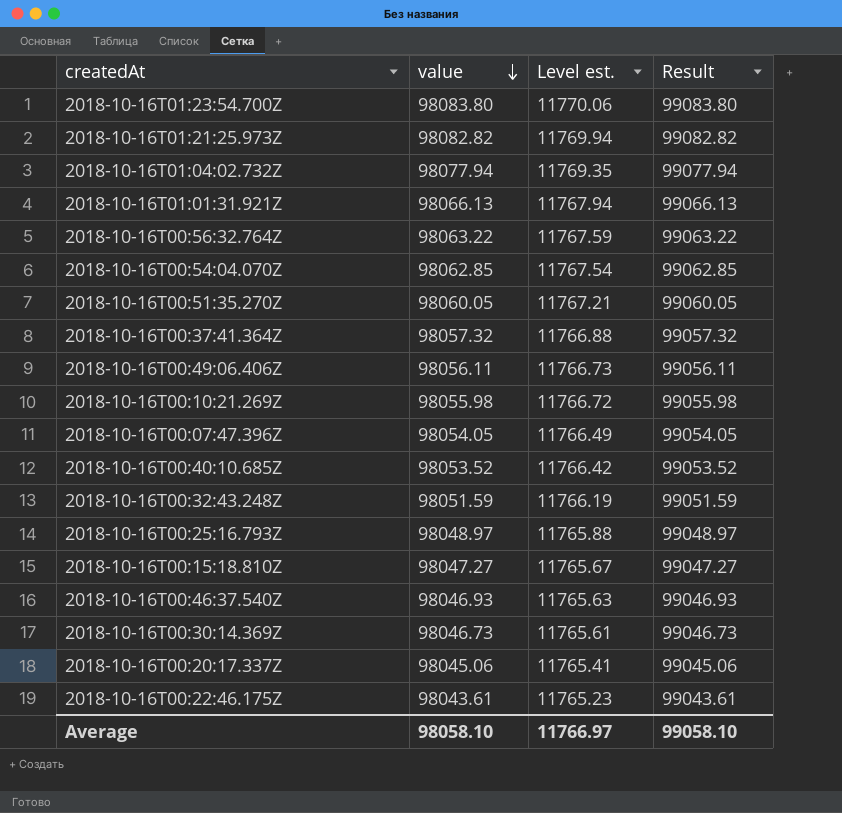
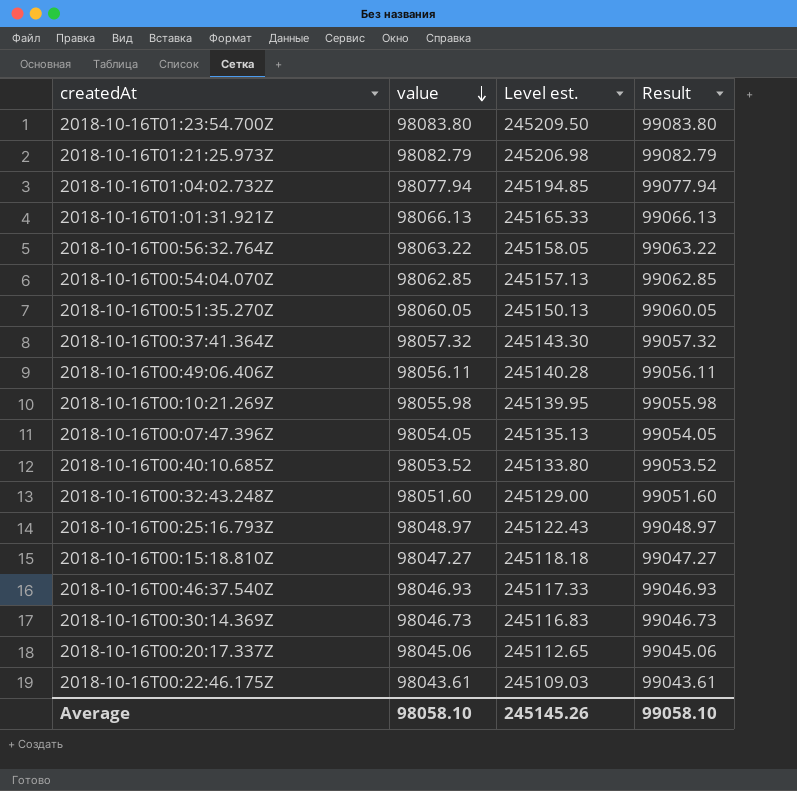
column Level est. | formula: [value] * 0.12 -> [value] * 2.5
2018-10-16T01:21:25.973Z | value: 98082.82 -> 98082.79
2018-10-16T01:21:25.973Z | Result: 99082.82 -> 99082.79
2018-10-16T00:32:43.248Z | value: 98051.59 -> 98051.60
2018-10-16T00:32:43.248Z | Result: 99051.59 -> 99051.60
Average | Level est.: 11766.97 -> 245145.26

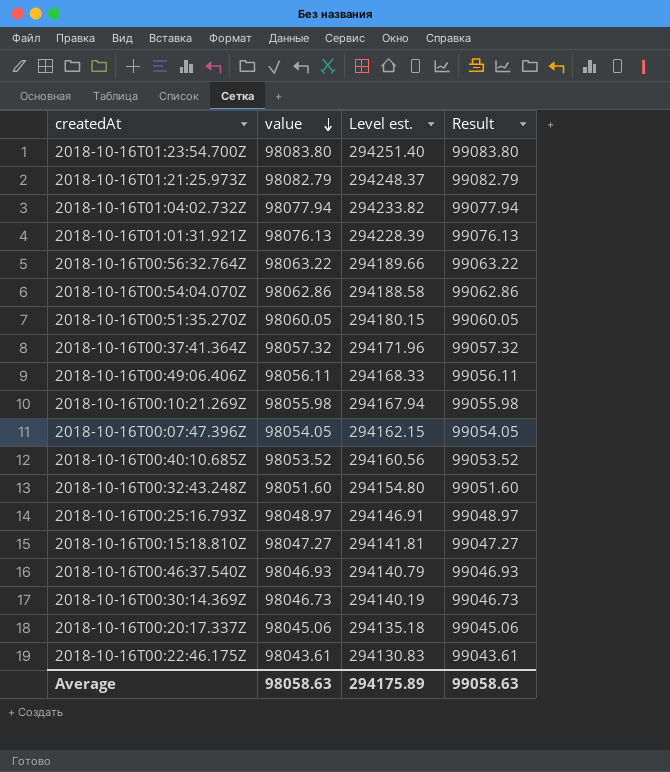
column Level est. | formula: [value] * 2.5 -> [value] * 3
2018-10-16T01:01:31.921Z | value: 98066.13 -> 98076.13
2018-10-16T01:01:31.921Z | Result: 99066.13 -> 99076.13
2018-10-16T00:54:04.070Z | value: 98062.85 -> 98062.86
2018-10-16T00:54:04.070Z | Result: 99062.85 -> 99062.86
Average | value: 98058.10 -> 98058.63
Average | Level est.: 245145.26 -> 294175.89
Average | Result: 99058.10 -> 99058.63

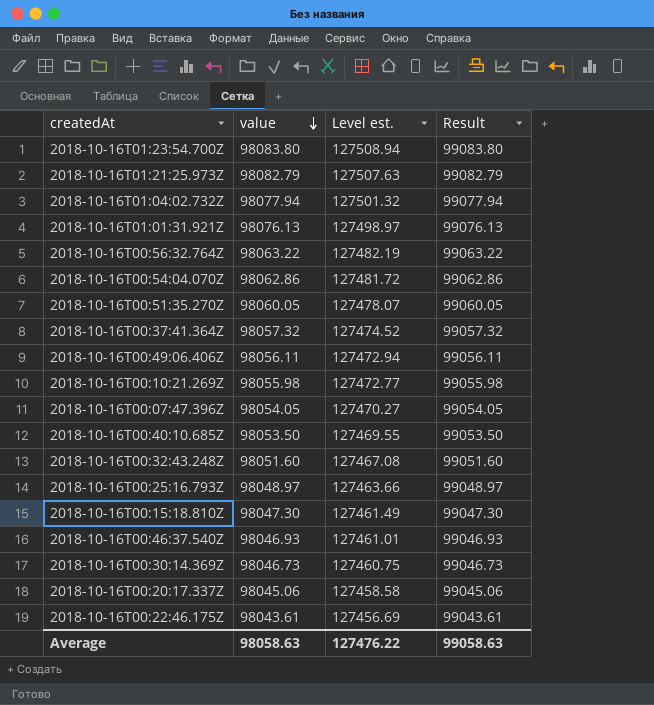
column Level est. | formula: [value] * 3 -> [value] * 1.3
2018-10-16T00:40:10.685Z | value: 98053.52 -> 98053.50
2018-10-16T00:40:10.685Z | Result: 99053.52 -> 99053.50
2018-10-16T00:15:18.810Z | value: 98047.27 -> 98047.30
2018-10-16T00:15:18.810Z | Result: 99047.27 -> 99047.30
Average | Level est.: 294175.89 -> 127476.22

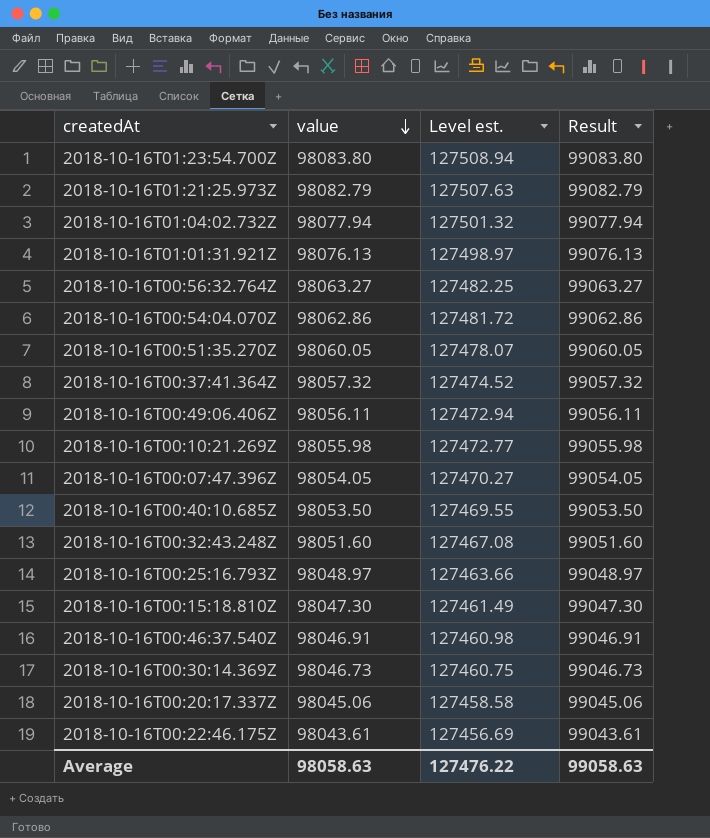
2018-10-16T00:56:32.764Z | value: 98063.22 -> 98063.27
2018-10-16T00:56:32.764Z | Level est.: 127482.19 -> 127482.25
2018-10-16T00:56:32.764Z | Result: 99063.22 -> 99063.27
2018-10-16T00:46:37.540Z | value: 98046.93 -> 98046.91
2018-10-16T00:46:37.540Z | Level est.: 127461.01 -> 127460.98
2018-10-16T00:46:37.540Z | Result: 99046.93 -> 99046.91

